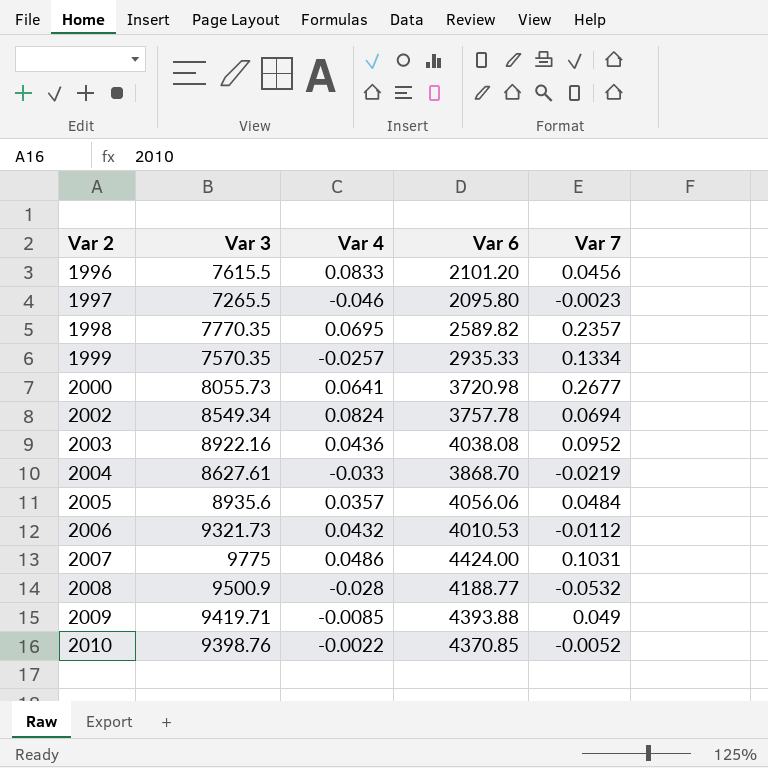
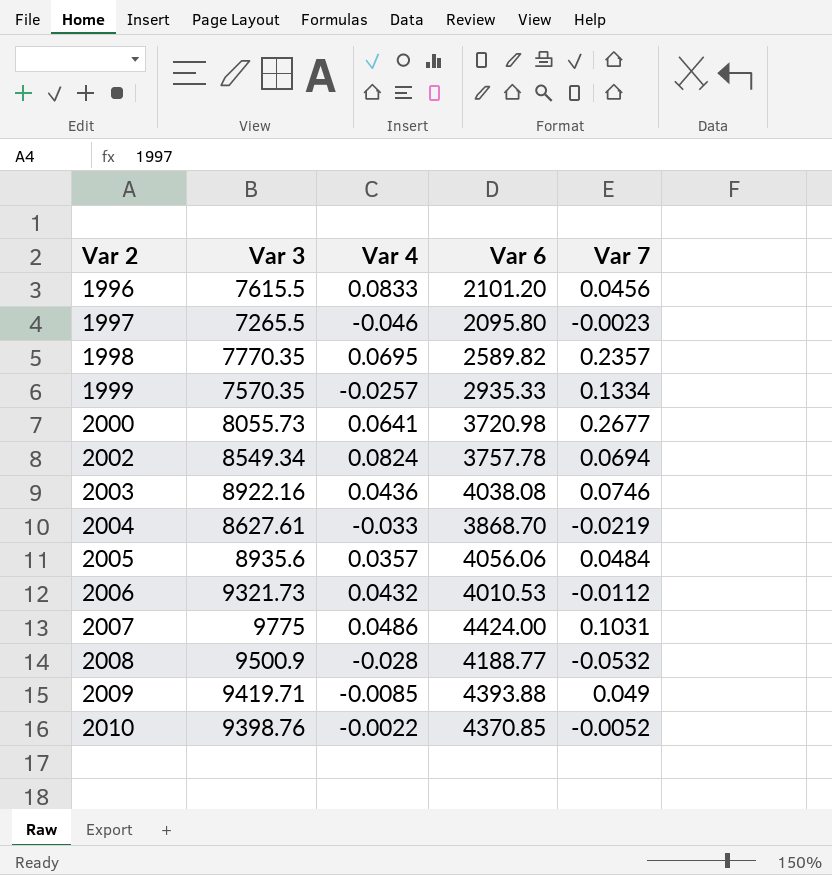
2003 | Var 7: 0.0952 -> 0.0746

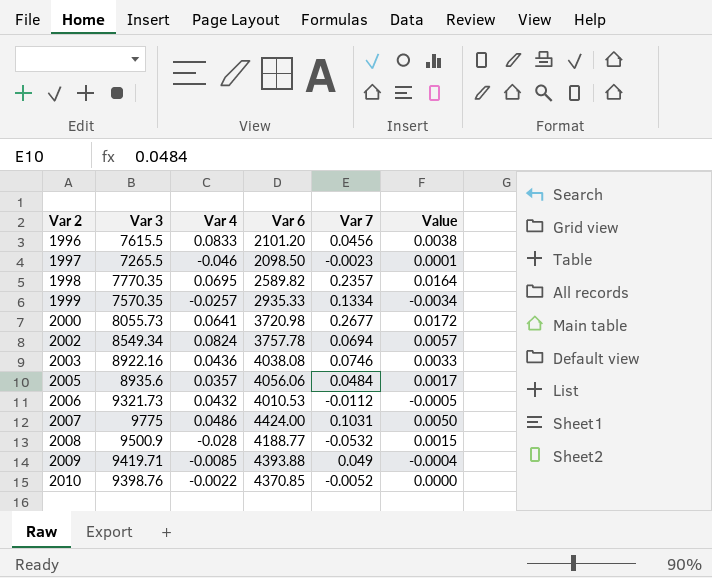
column Value | formula: none -> [Var 4] * [Var 7]
row 2004: 8627.61 | -0.033 | 3868.70 | -0.0219 -> none
1997 | Var 6: 2095.80 -> 2098.50

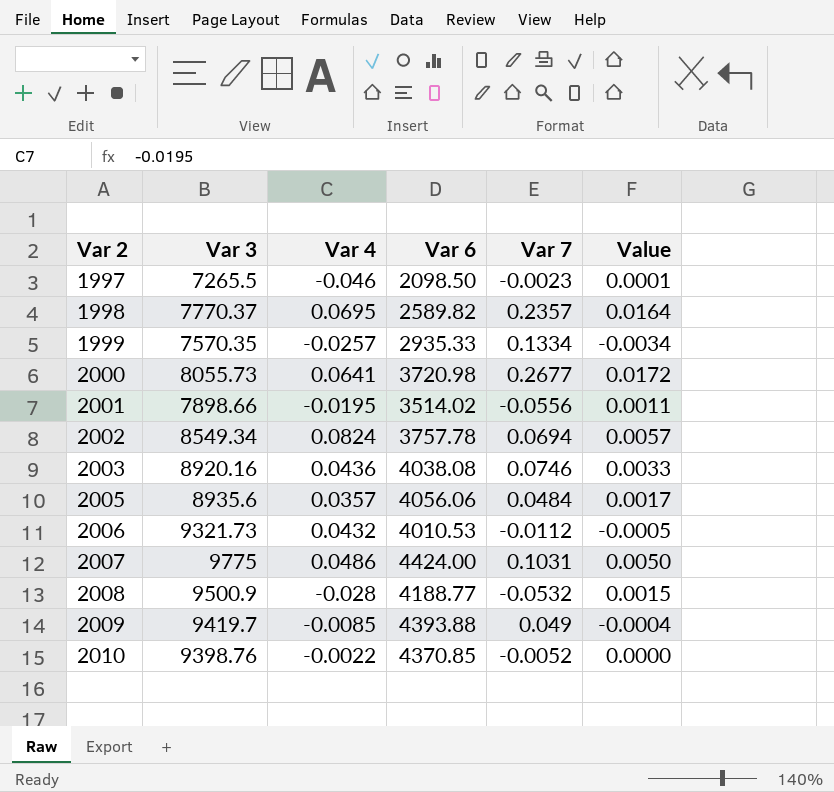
row 1996: 7615.5 | 0.0833 | 2101.20 | 0.0456 | 0.0038 -> none
1998 | Var 3: 7770.35 -> 7770.37
row 2001: none -> 7898.66 | -0.0195 | 3514.02 | -0.0556 | 0.0011
2003 | Var 3: 8922.16 -> 8920.16
2009 | Var 3: 9419.71 -> 9419.7

